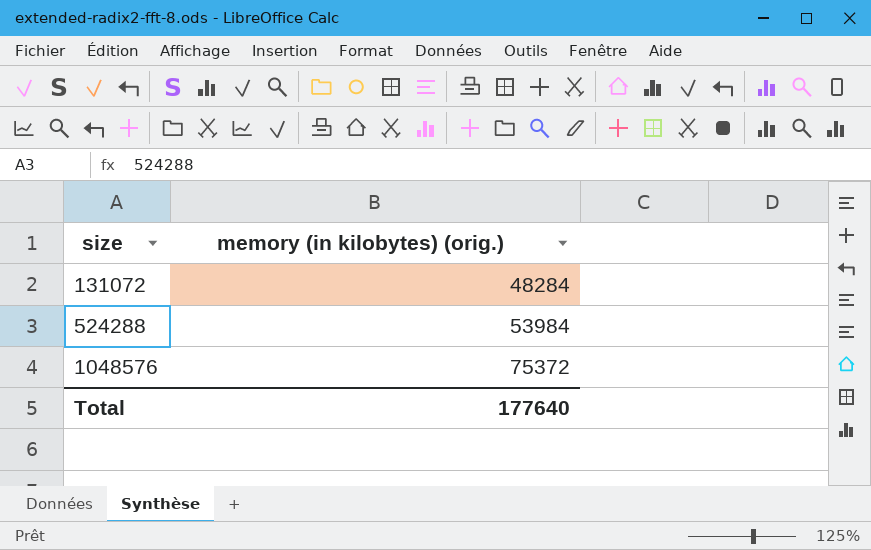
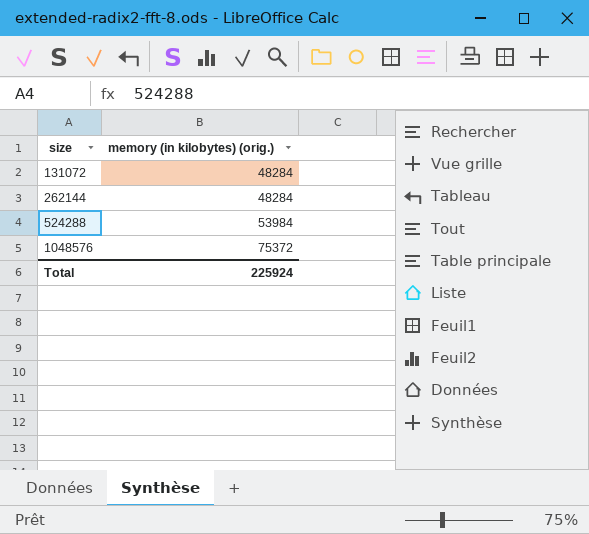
row 262144: none -> 48284
Total | memory (in kilobytes) (orig.): 177640 -> 225924

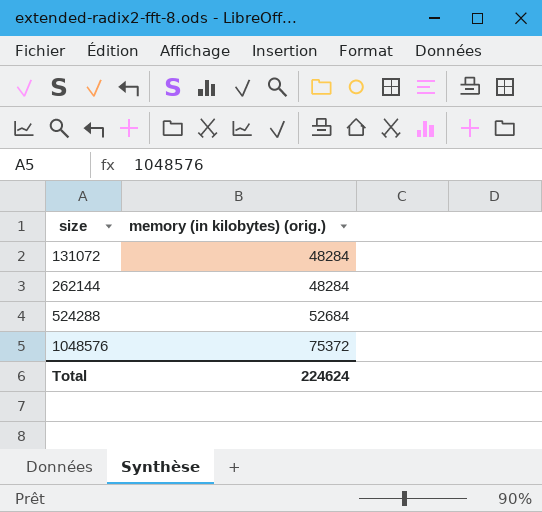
524288 | memory (in kilobytes) (orig.): 53984 -> 52684
Total | memory (in kilobytes) (orig.): 225924 -> 224624

